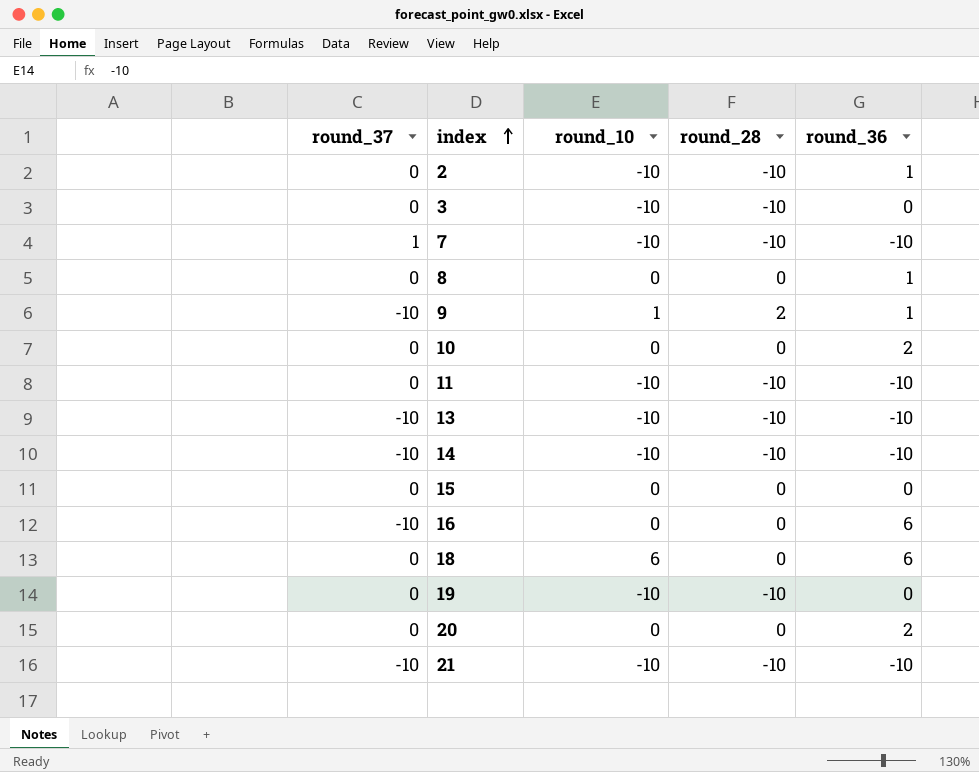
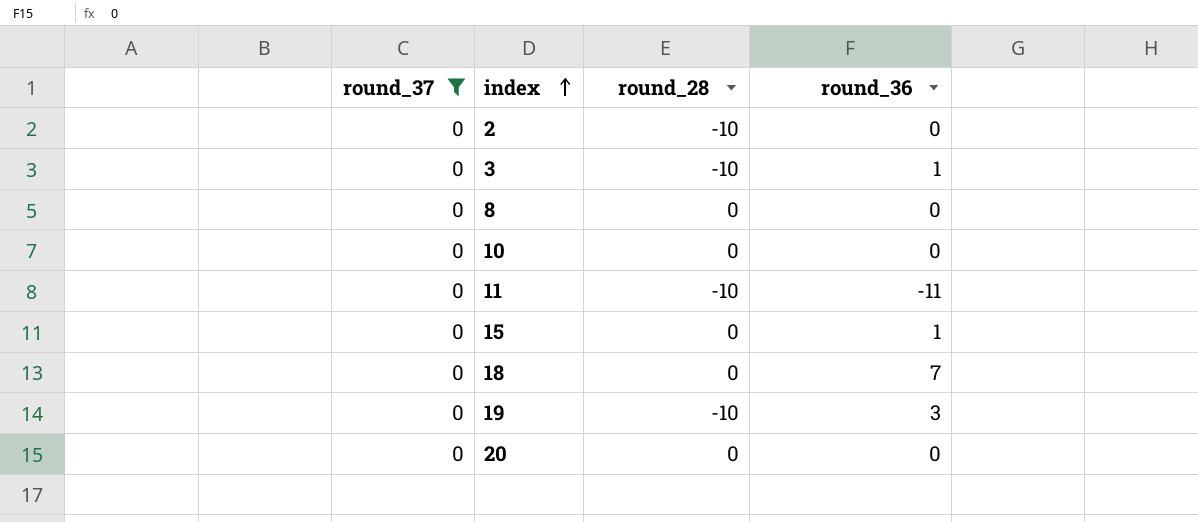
filter: none -> round_37 = 0
column round_10 | position: 3 -> none
2 | round_36: 1 -> 0
3 | round_36: 0 -> 1
8 | round_36: 1 -> 0
10 | round_36: 2 -> 0
11 | round_36: -10 -> -11
15 | round_36: 0 -> 1
18 | round_36: 6 -> 7
19 | round_36: 0 -> 3
20 | round_36: 2 -> 0

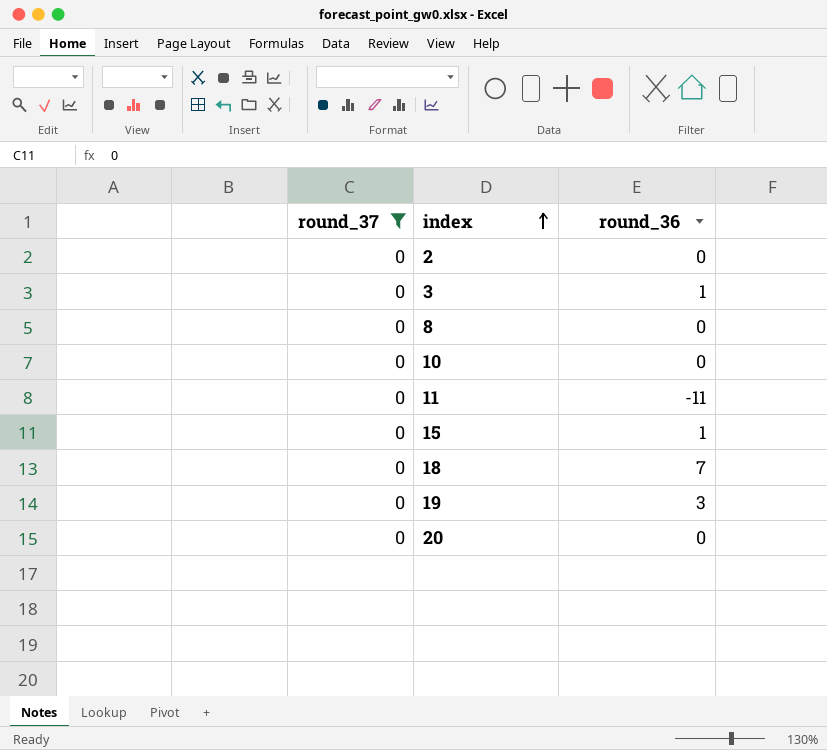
column round_28 | position: 3 -> none

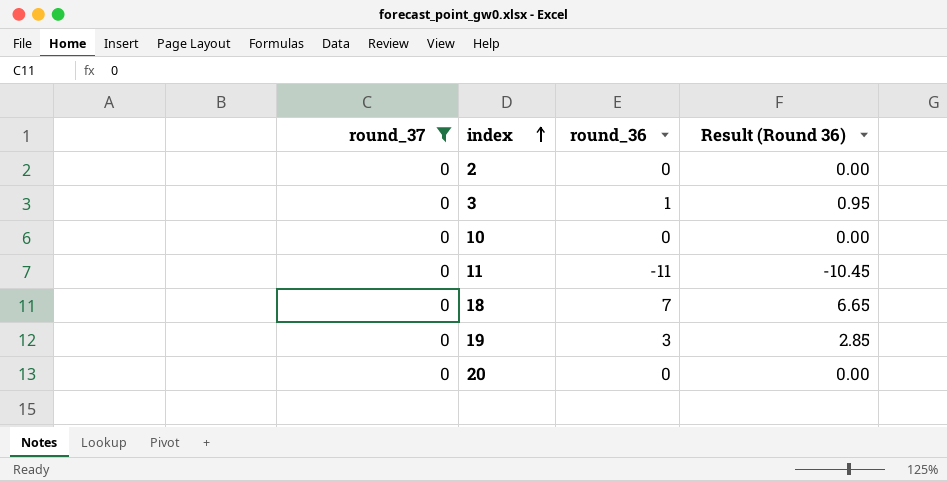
column Result (Round 36) | formula: none -> [round_36] * 0.95
row 8: 0 | 0 -> none
row 15: 0 | 1 -> none

